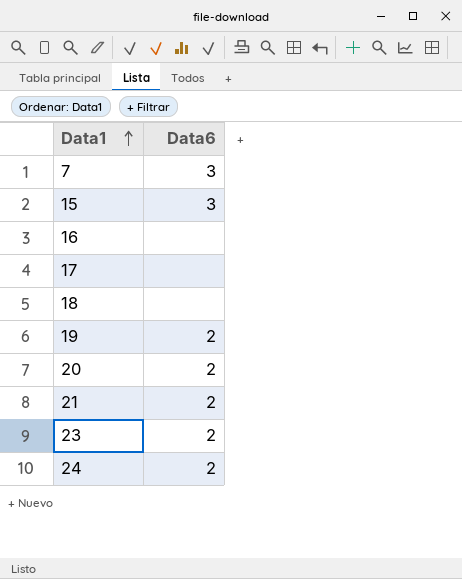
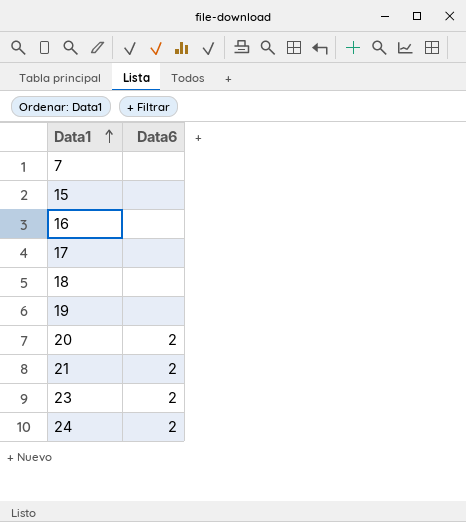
7 | Data6: 3 -> none
15 | Data6: 3 -> none
19 | Data6: 2 -> none

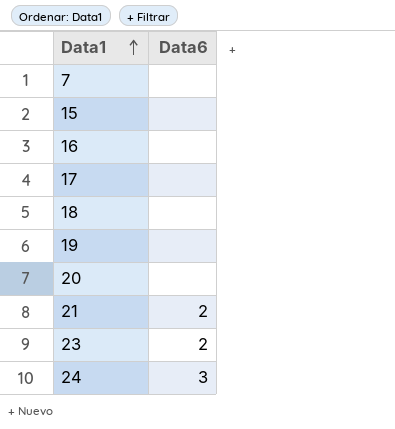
20 | Data6: 2 -> none
24 | Data6: 2 -> 3

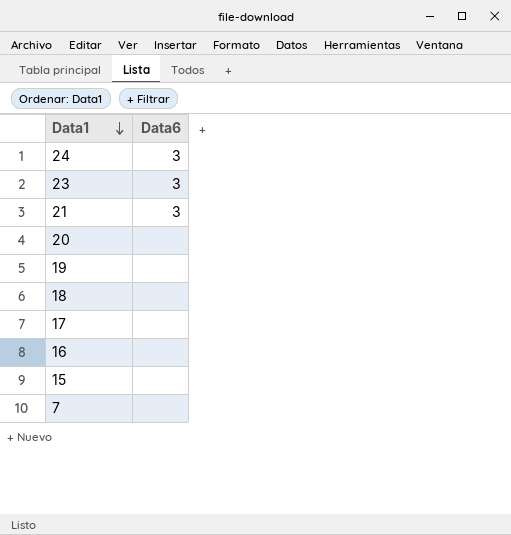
row order: Data1 ascending -> Data1 descending
23 | Data6: 2 -> 3
21 | Data6: 2 -> 3

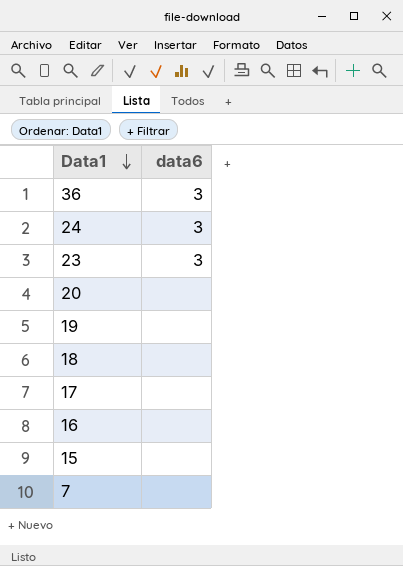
column name: Data6 -> data6
row 21: 3 -> none
row 36: none -> 3

